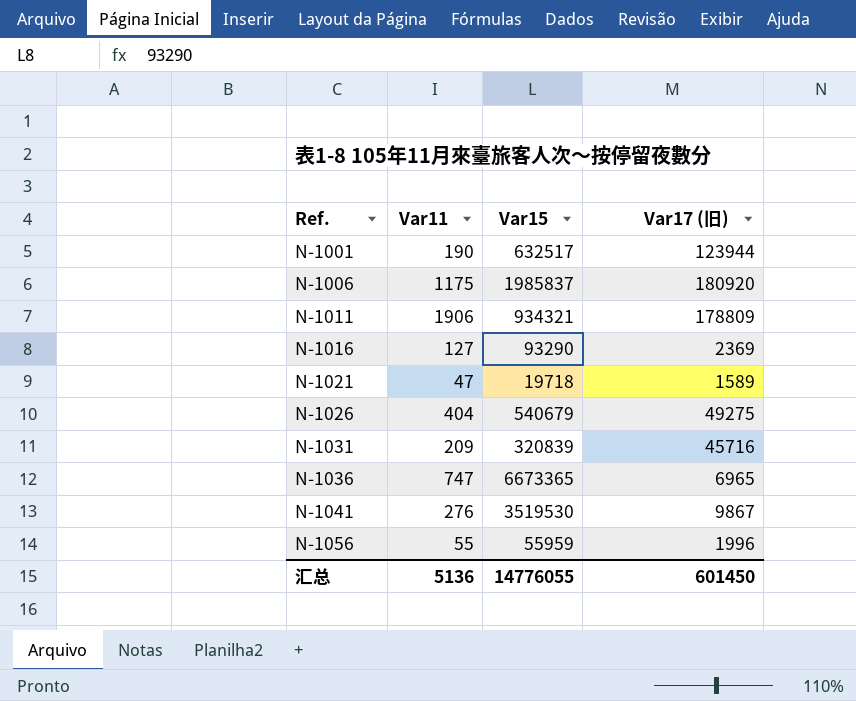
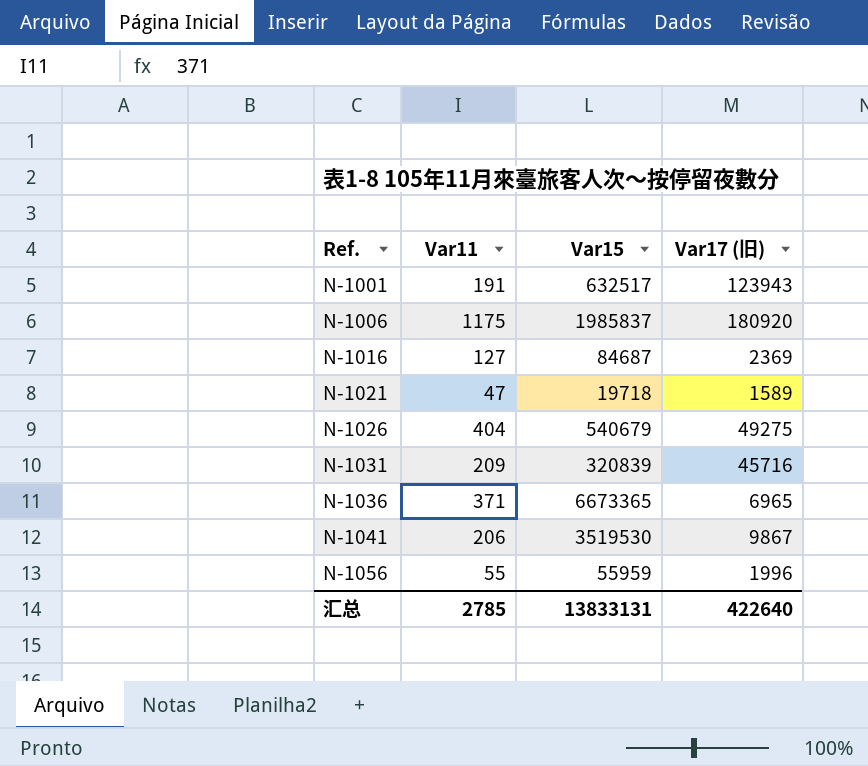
row N-1011: 1906 | 934321 | 178809 -> none
N-1001 | Var11: 190 -> 191
N-1001 | Var17 (旧): 123944 -> 123943
N-1016 | Var15: 93290 -> 84687
N-1036 | Var11: 747 -> 371
N-1041 | Var11: 276 -> 206
汇总 | Var11: 5136 -> 2785
汇总 | Var15: 14776055 -> 13833131
汇总 | Var17 (旧): 601450 -> 422640

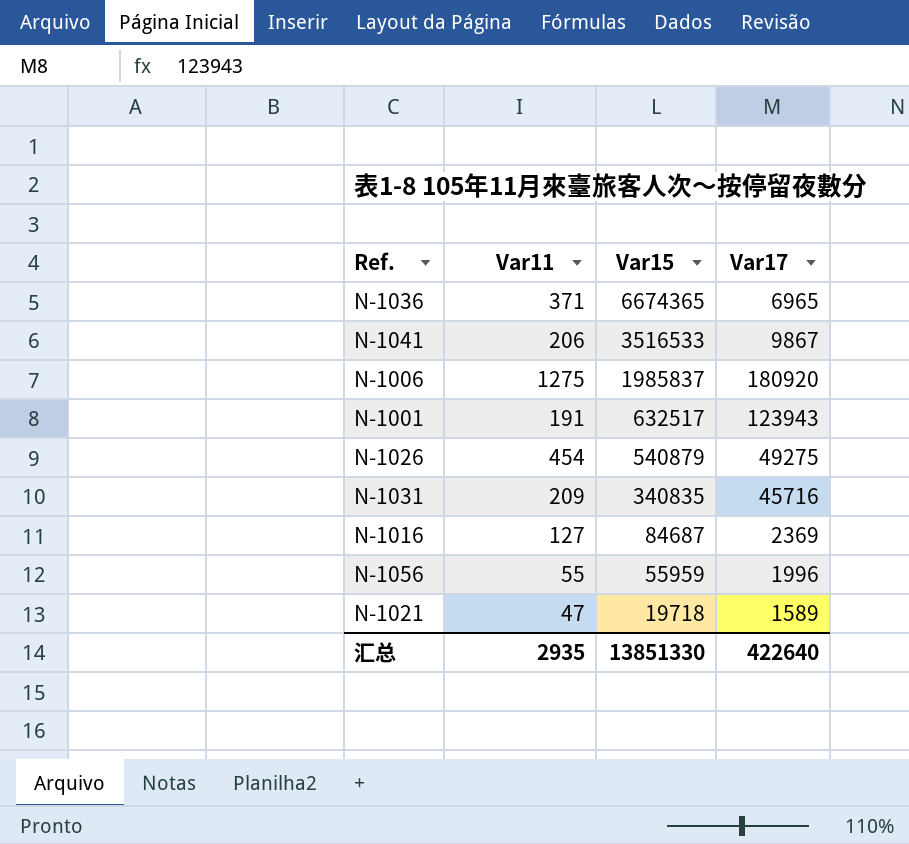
row order: Ref. ascending -> Var15 descending
column name: Var17 (旧) -> Var17
N-1036 | Var15: 6673365 -> 6674365
N-1041 | Var15: 3519530 -> 3516533
N-1006 | Var11: 1175 -> 1275
N-1026 | Var11: 404 -> 454
N-1026 | Var15: 540679 -> 540879
N-1031 | Var15: 320839 -> 340835
汇总 | Var11: 2785 -> 2935
汇总 | Var15: 13833131 -> 13851330

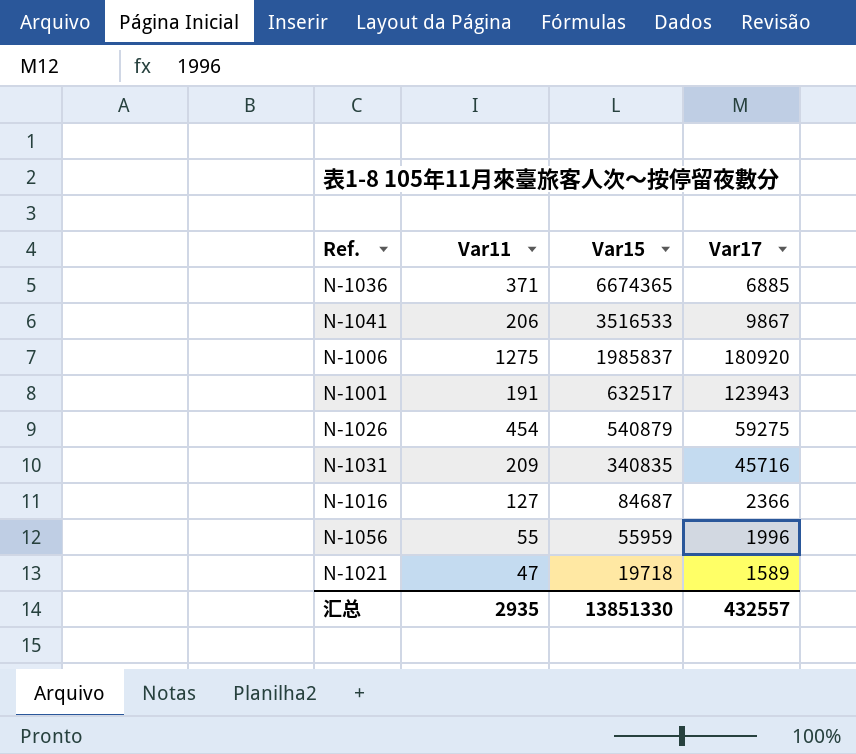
N-1036 | Var17: 6965 -> 6885
N-1026 | Var17: 49275 -> 59275
N-1016 | Var17: 2369 -> 2366
汇总 | Var17: 422640 -> 432557

